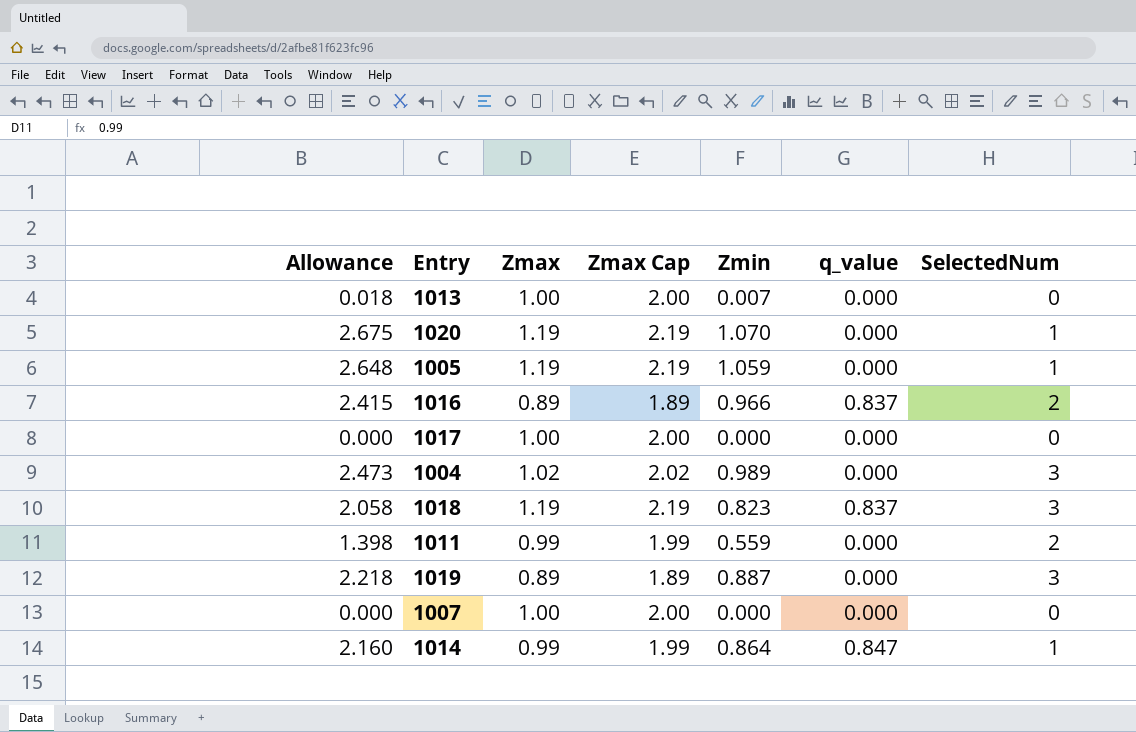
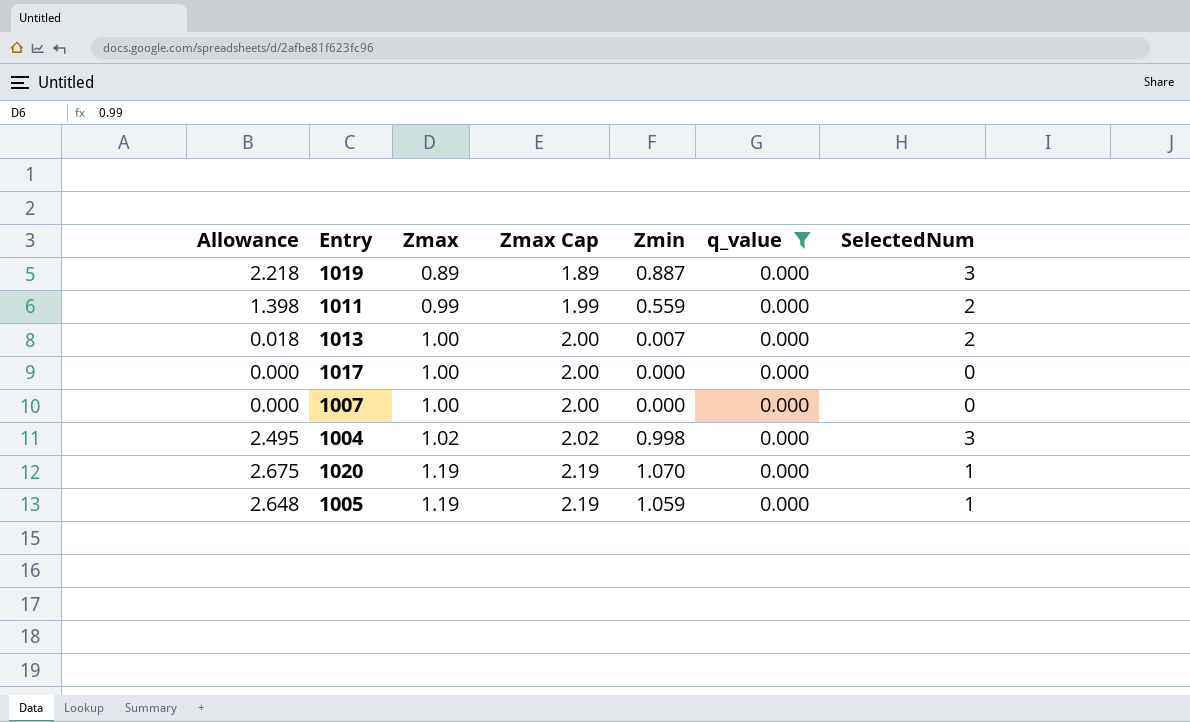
filter: none -> q_value = 0.000
row order: none -> Zmax ascending
1013 | SelectedNum: 0 -> 2
1004 | Allowance: 2.473 -> 2.495
1004 | Zmin: 0.989 -> 0.998

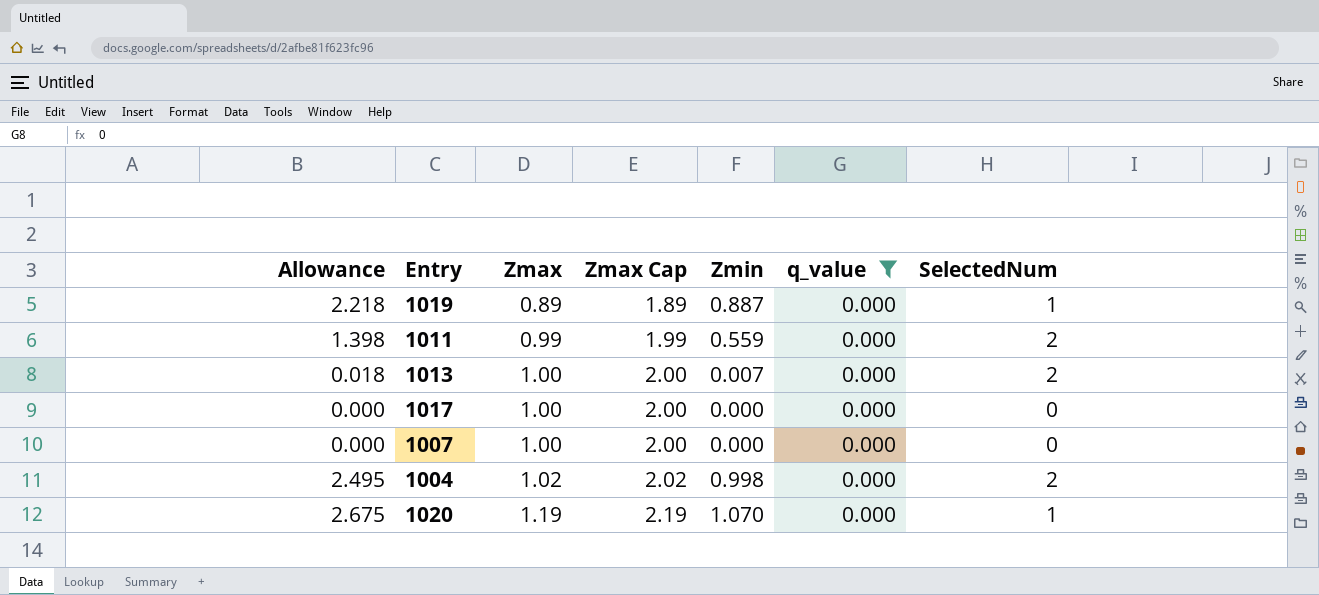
row 1005: 2.648 | 1.19 | 2.19 | 1.059 | 0.000 | 1 -> none
1019 | SelectedNum: 3 -> 1
1004 | SelectedNum: 3 -> 2

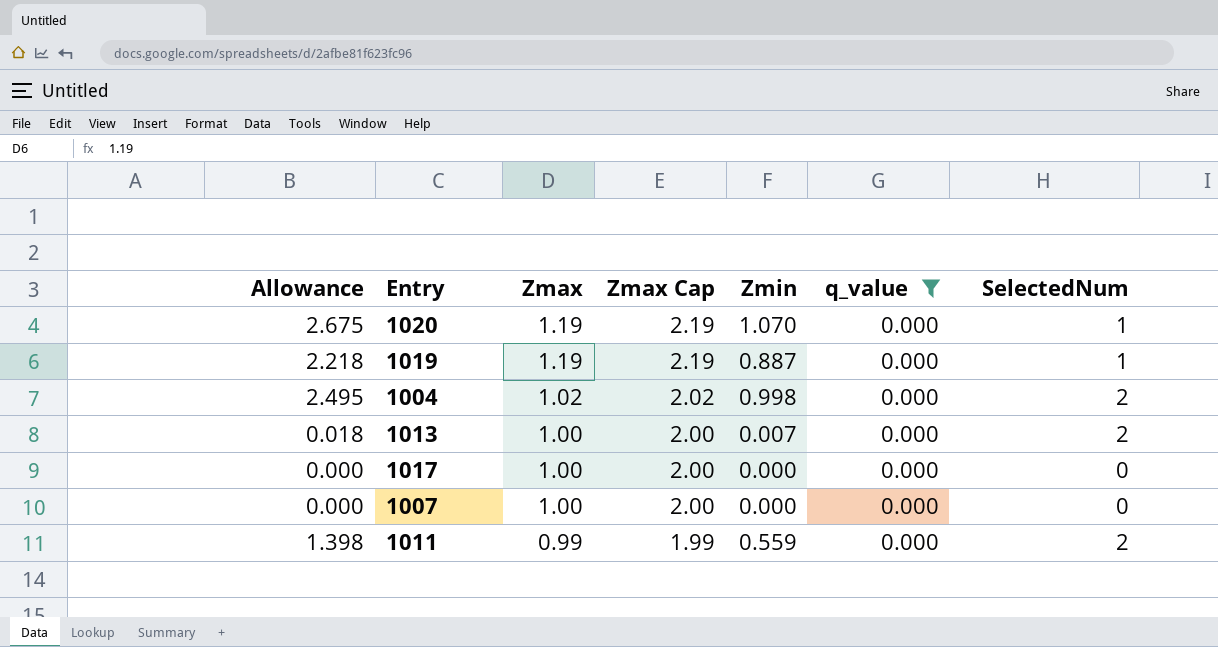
row order: Zmax ascending -> Zmax descending
1019 | Zmax: 0.89 -> 1.19
1019 | Zmax Cap: 1.89 -> 2.19

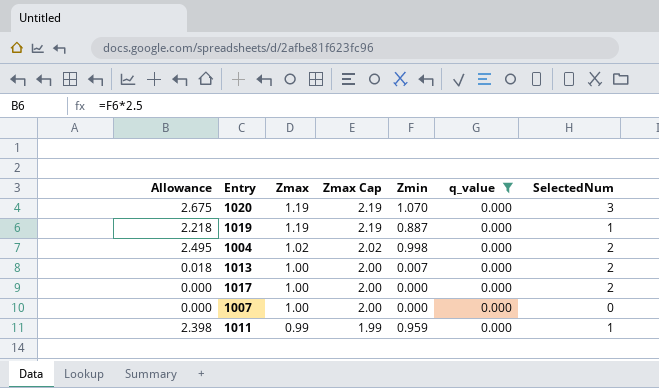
1020 | SelectedNum: 1 -> 3
1017 | SelectedNum: 0 -> 2
1011 | Allowance: 1.398 -> 2.398
1011 | Zmin: 0.559 -> 0.959
1011 | SelectedNum: 2 -> 1

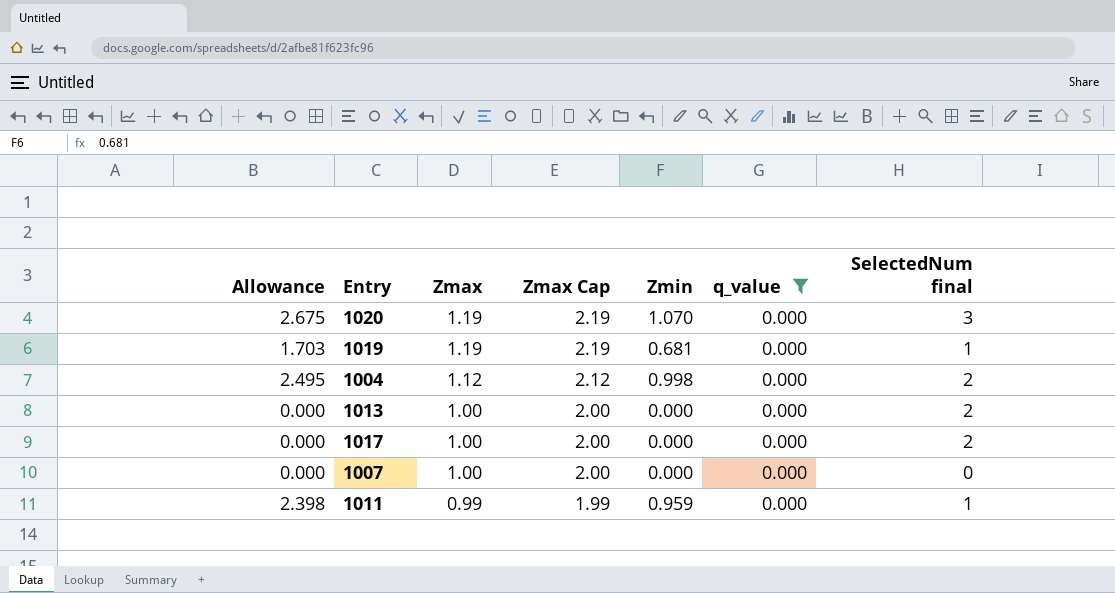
column name: SelectedNum -> SelectedNum final
1019 | Allowance: 2.218 -> 1.703
1019 | Zmin: 0.887 -> 0.681
1004 | Zmax: 1.02 -> 1.12
1004 | Zmax Cap: 2.02 -> 2.12
1013 | Allowance: 0.018 -> 0.000
1013 | Zmin: 0.007 -> 0.000

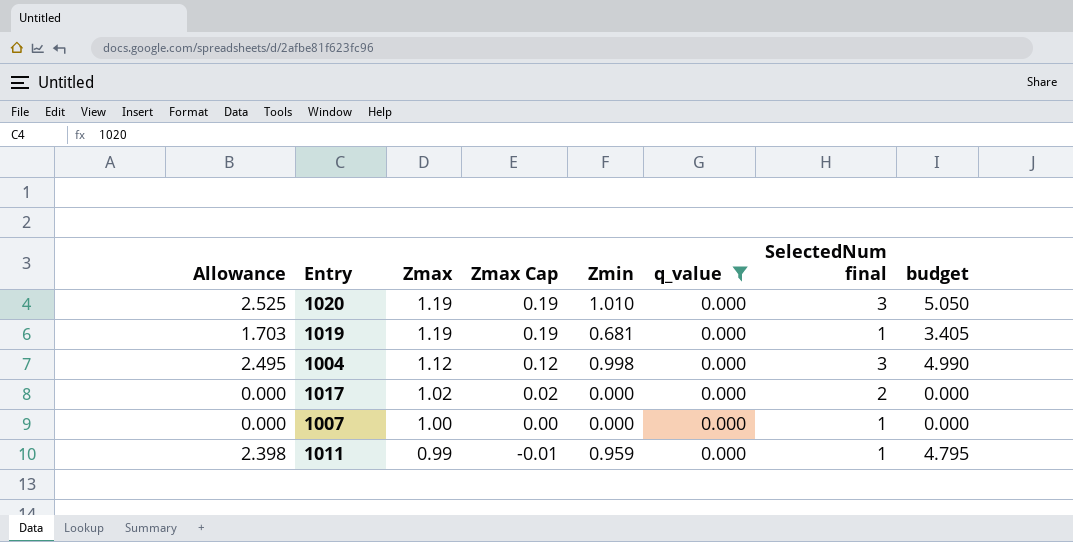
column Zmax Cap | formula: [Zmax] + 1 -> [Zmax] - 1
column budget | formula: none -> [Zmin] * 5
row 1013: 0.000 | 1.00 | 2.00 | 0.000 | 0.000 | 2 -> none
1020 | Allowance: 2.675 -> 2.525
1020 | Zmin: 1.070 -> 1.010
1004 | SelectedNum final: 2 -> 3
1017 | Zmax: 1.00 -> 1.02
1007 | SelectedNum final: 0 -> 1

